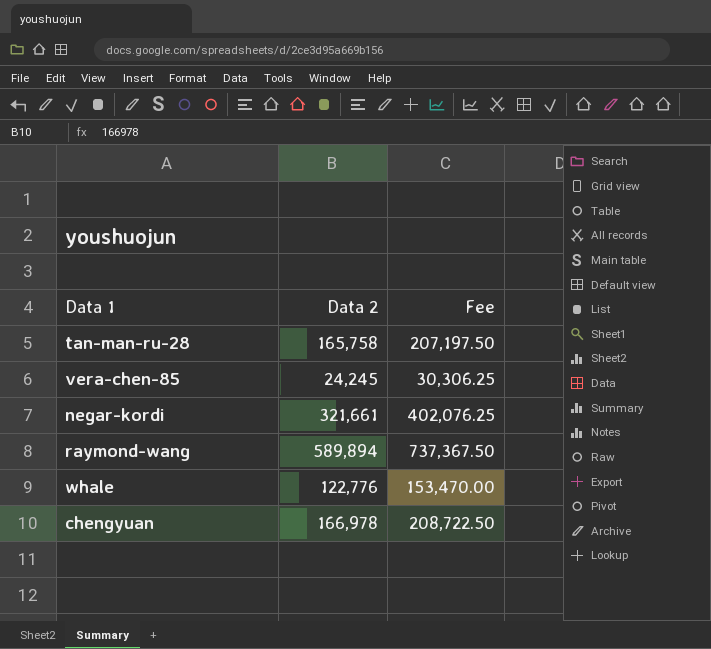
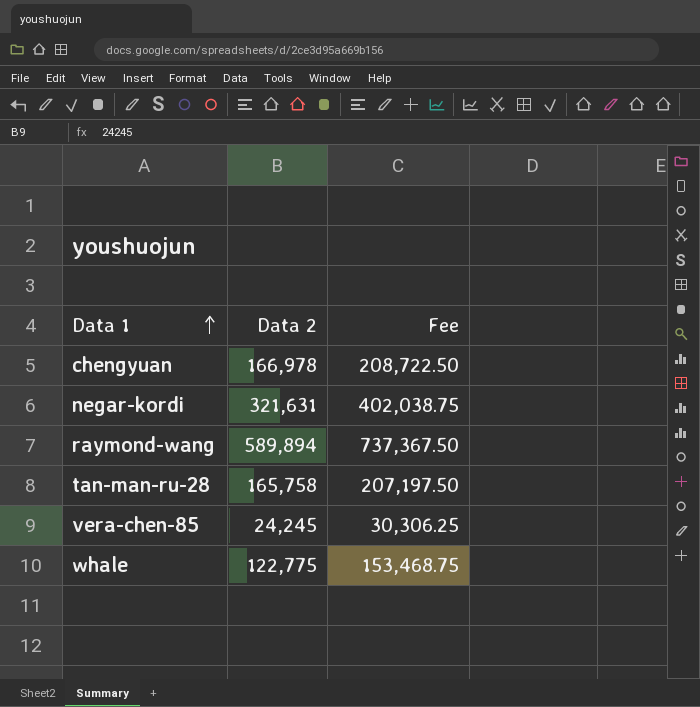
row order: none -> Data 1 ascending
negar-kordi | Data 2: 321,661 -> 321,631
negar-kordi | Fee: 402,076.25 -> 402,038.75
whale | Data 2: 122,776 -> 122,775
whale | Fee: 153,470.00 -> 153,468.75

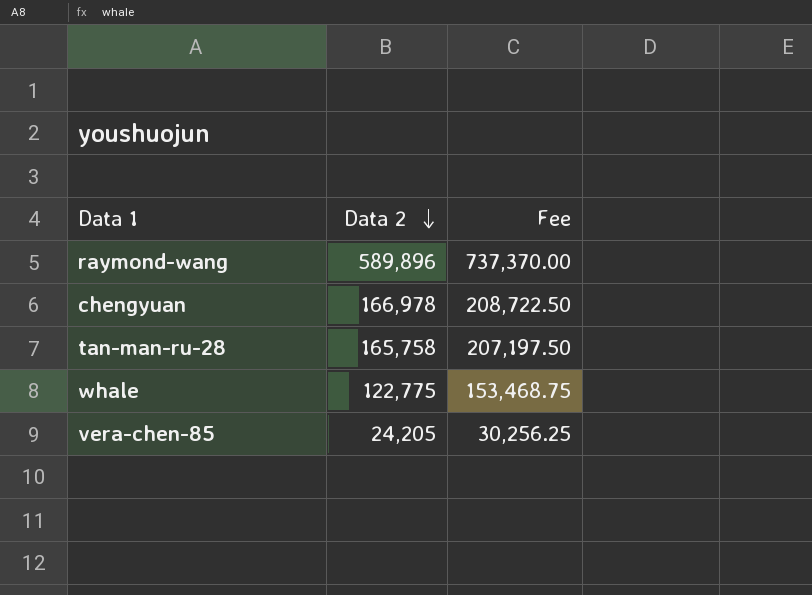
row order: Data 1 ascending -> Data 2 descending
row negar-kordi: 321,631 | 402,038.75 -> none
raymond-wang | Data 2: 589,894 -> 589,896
raymond-wang | Fee: 737,367.50 -> 737,370.00
vera-chen-85 | Data 2: 24,245 -> 24,205
vera-chen-85 | Fee: 30,306.25 -> 30,256.25

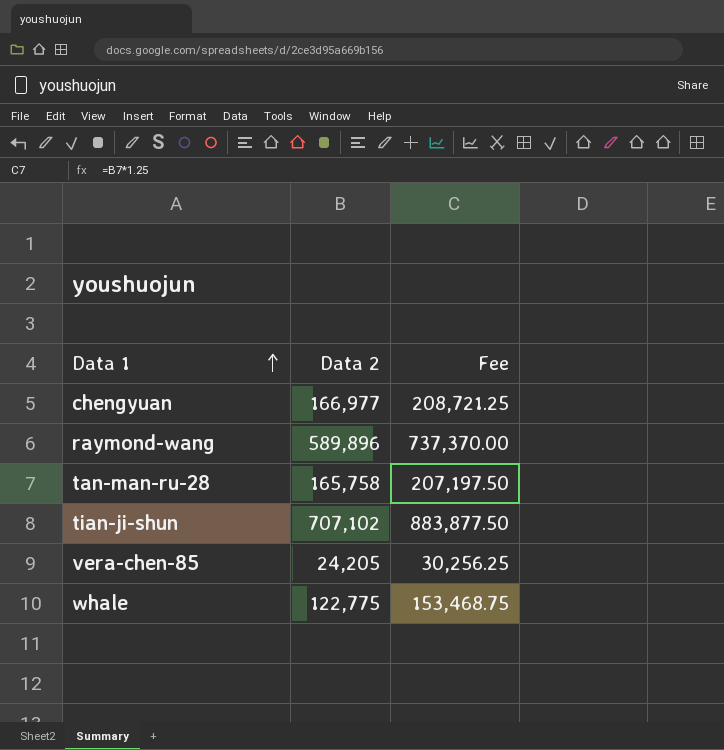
row order: Data 2 descending -> Data 1 ascending
chengyuan | Data 2: 166,978 -> 166,977
chengyuan | Fee: 208,722.50 -> 208,721.25
row tian-ji-shun: none -> 707,102 | 883,877.50

